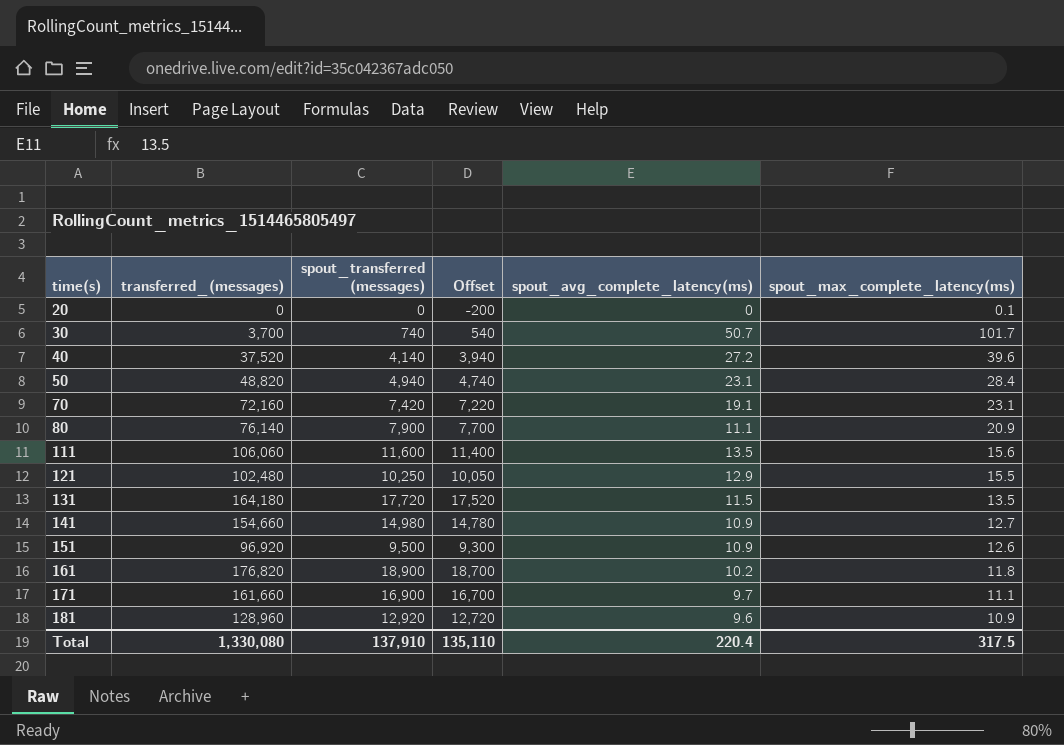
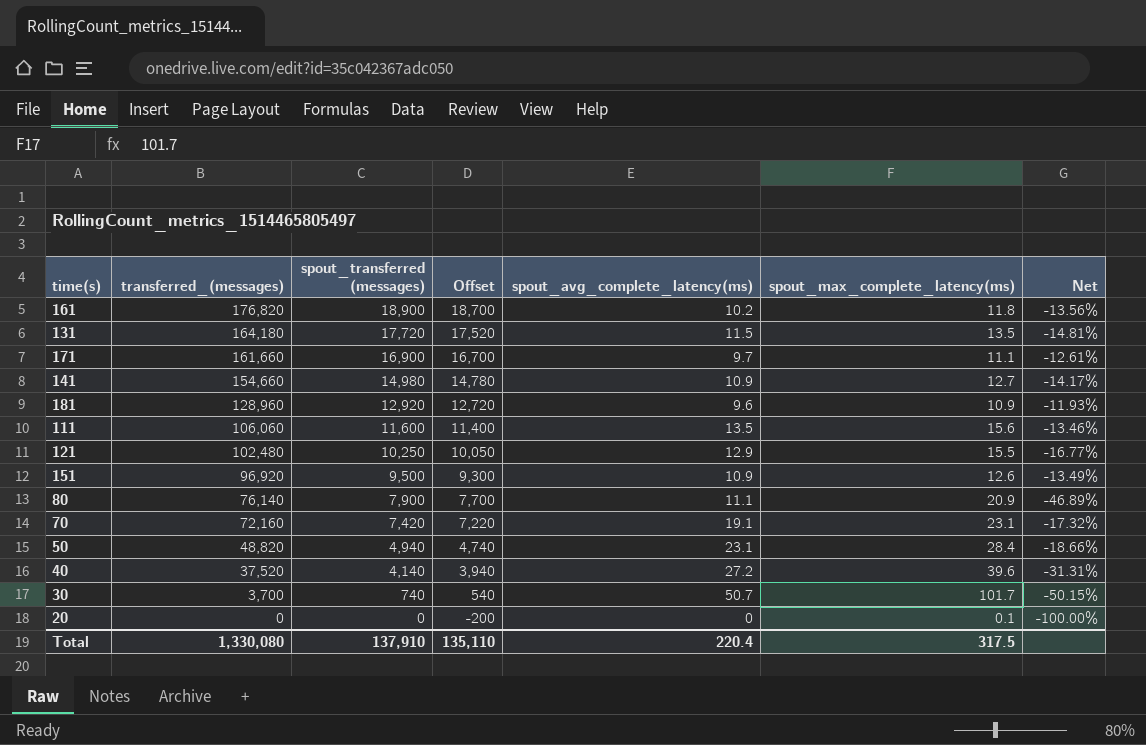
row order: time(s) ascending -> transferred_(messages) descending
column Net | formula: none -> ([spout_avg_complete_latency(ms)] - [spout_max_complete_latency(ms)]) / [spout_max_complete_latency(ms)]

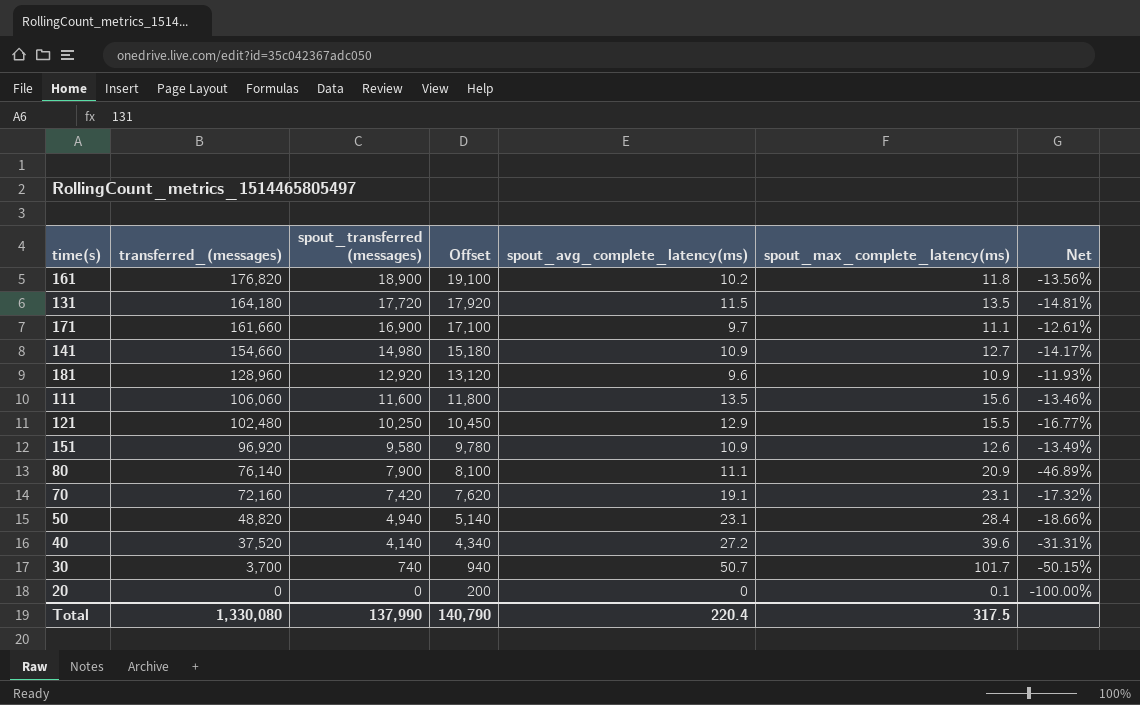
column Offset | formula: [spout_transferred (messages)] - 200 -> [spout_transferred (messages)] + 200
151 | spout_transferred (messages): 9,500 -> 9,580
Total | spout_transferred (messages): 137,910 -> 137,990
Total | Offset: 135,110 -> 140,790

